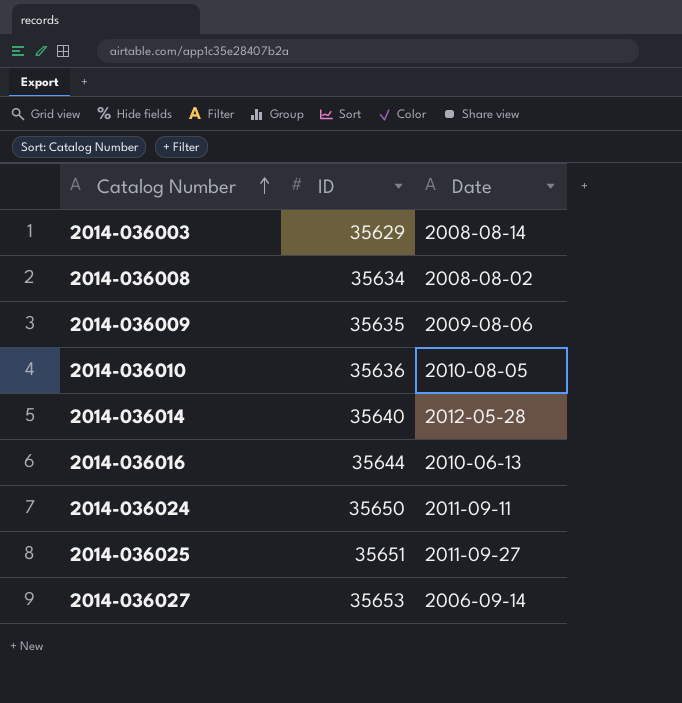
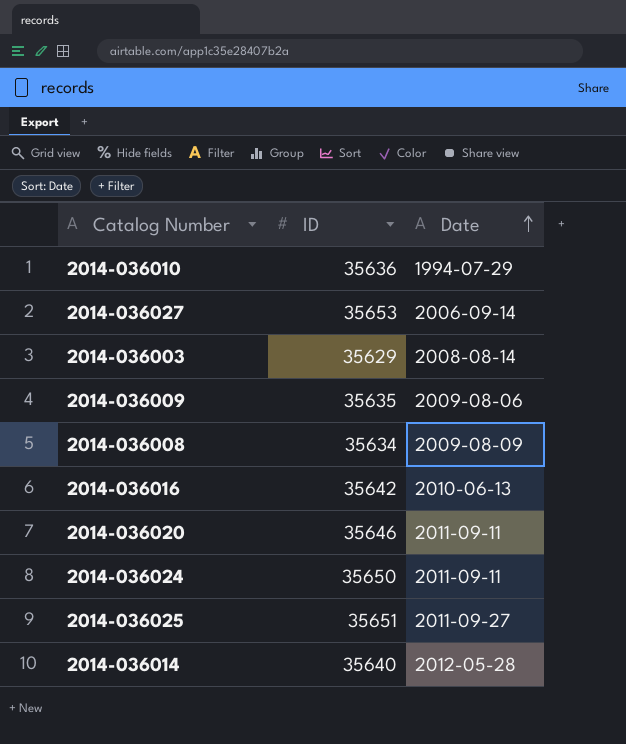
row order: Catalog Number ascending -> Date ascending
2014-036010 | Date: 2010-08-05 -> 1994-07-29
2014-036008 | Date: 2008-08-02 -> 2009-08-09
2014-036016 | ID: 35644 -> 35642
row 2014-036020: none -> 35646 | 2011-09-11

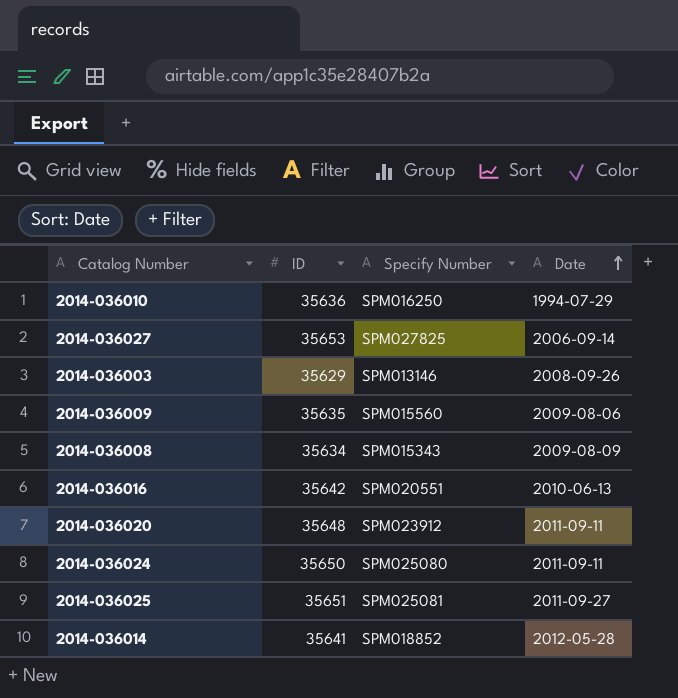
column Specify Number | position: none -> 3
2014-036003 | Date: 2008-08-14 -> 2008-09-26
2014-036020 | ID: 35646 -> 35648
2014-036014 | ID: 35640 -> 35641

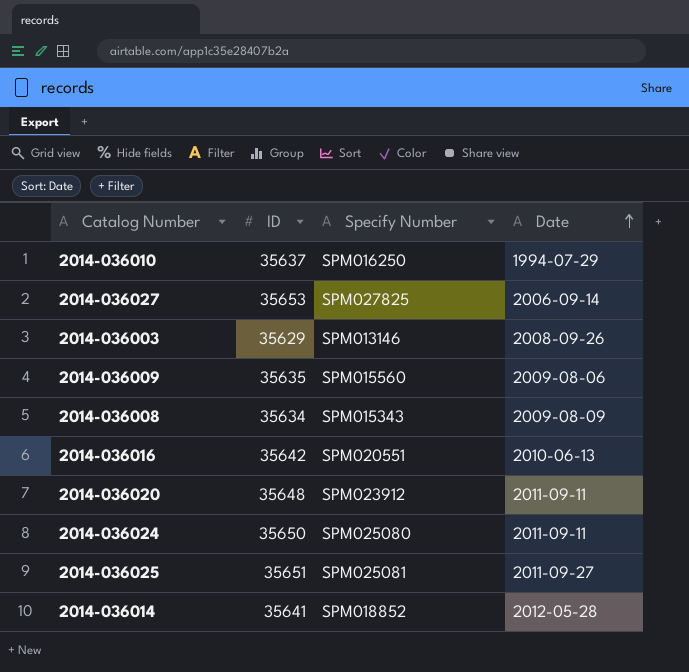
2014-036010 | ID: 35636 -> 35637

